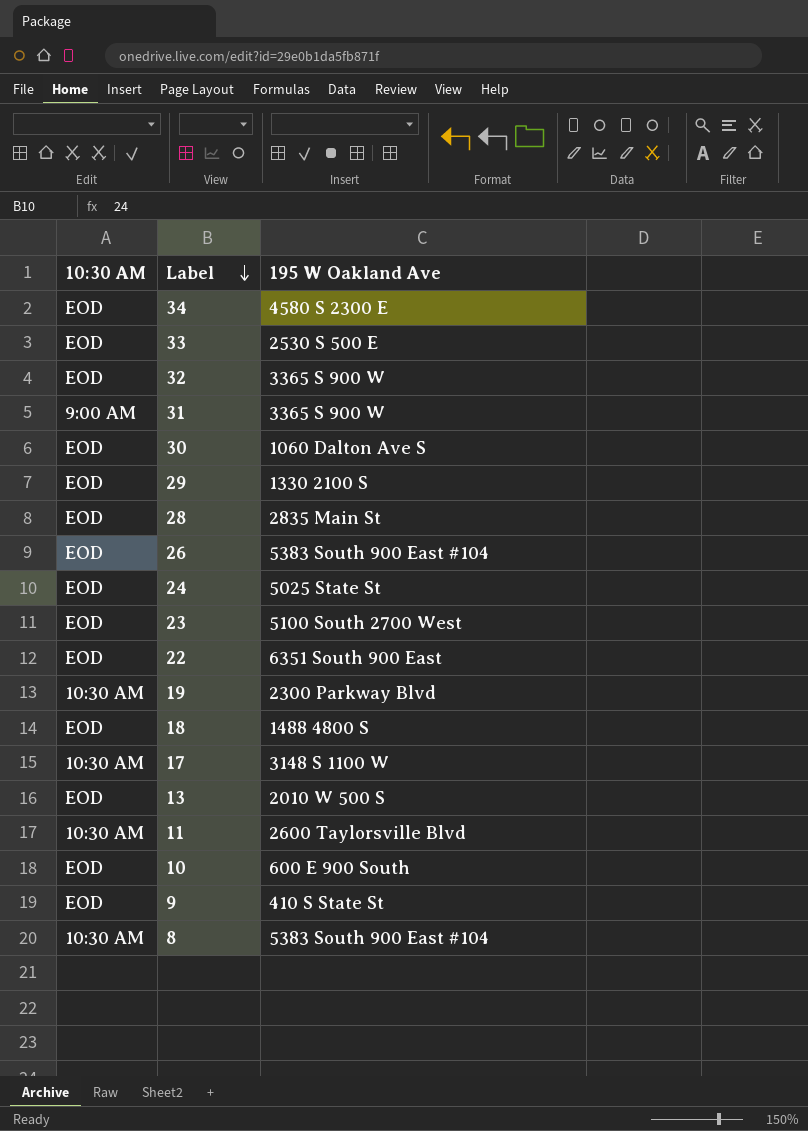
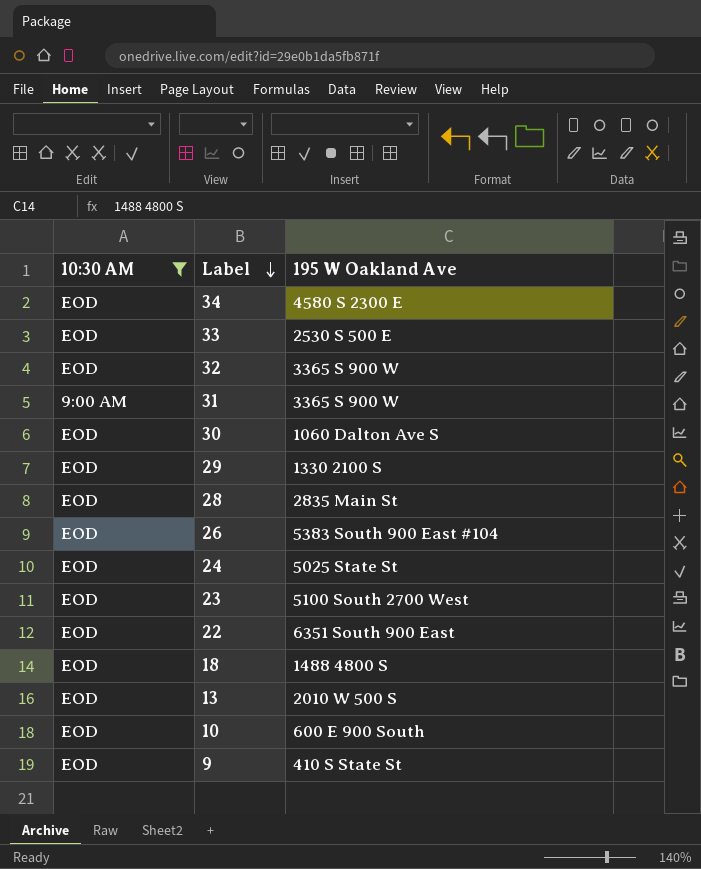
filter: none -> 10:30 AM != 10:30 AM

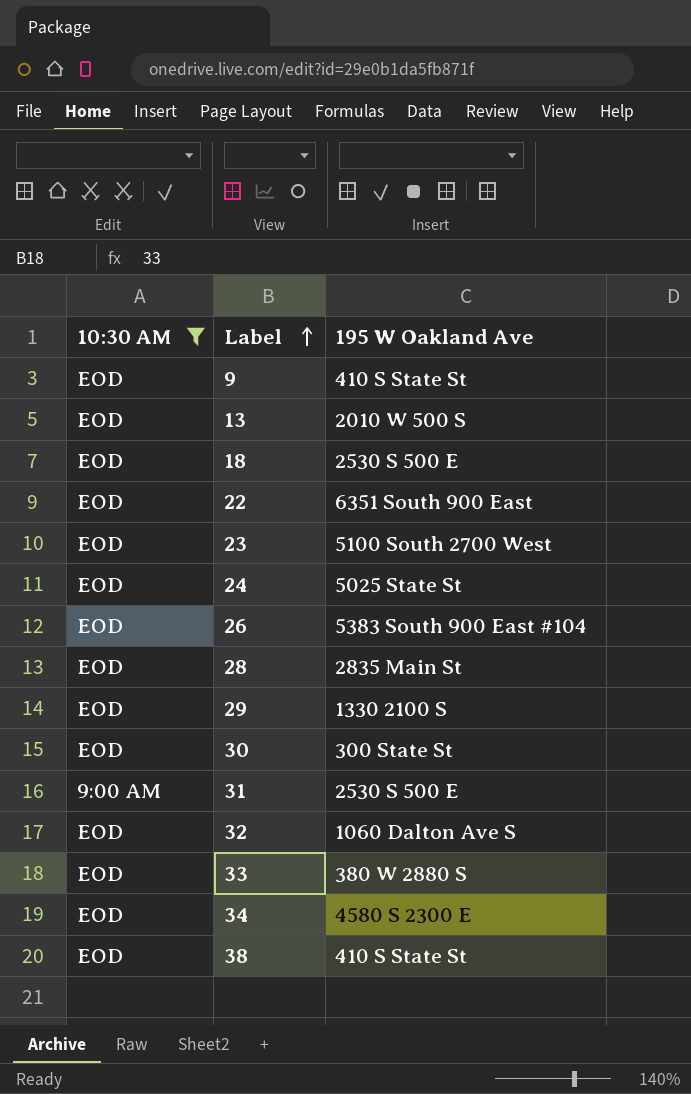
row order: Label descending -> Label ascending
row 10: EOD | 600 E 900 South -> none
18 | 195 W Oakland Ave: 1488 4800 S -> 2530 S 500 E
30 | 195 W Oakland Ave: 1060 Dalton Ave S -> 300 State St
31 | 195 W Oakland Ave: 3365 S 900 W -> 2530 S 500 E
32 | 195 W Oakland Ave: 3365 S 900 W -> 1060 Dalton Ave S
33 | 195 W Oakland Ave: 2530 S 500 E -> 380 W 2880 S
row 38: none -> EOD | 410 S State St

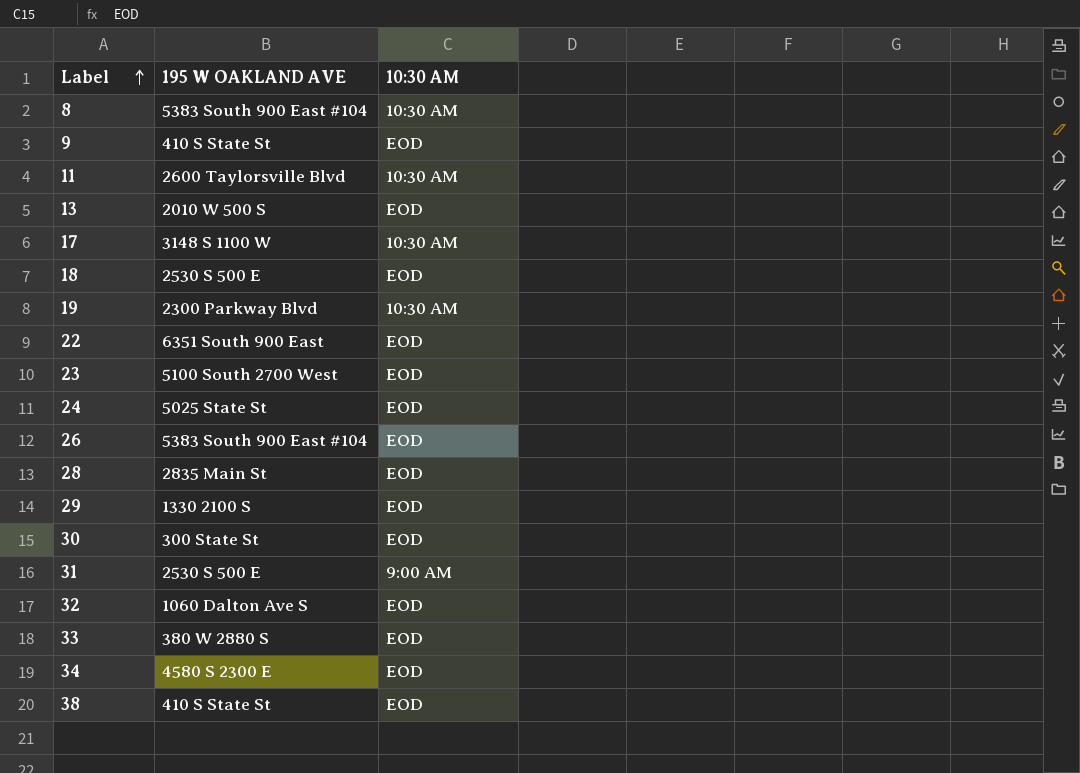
filter: 10:30 AM != 10:30 AM -> none
column name: 195 W Oakland Ave -> 195 W OAKLAND AVE
column 10:30 AM | position: 1 -> 3

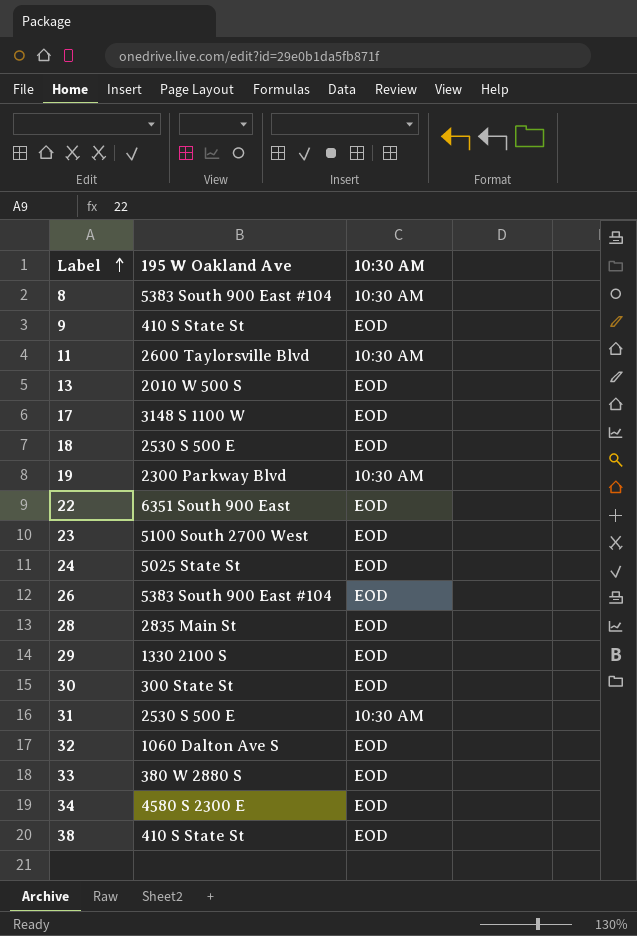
column name: 195 W OAKLAND AVE -> 195 W Oakland Ave
17 | 10:30 AM: 10:30 AM -> EOD
31 | 10:30 AM: 9:00 AM -> 10:30 AM

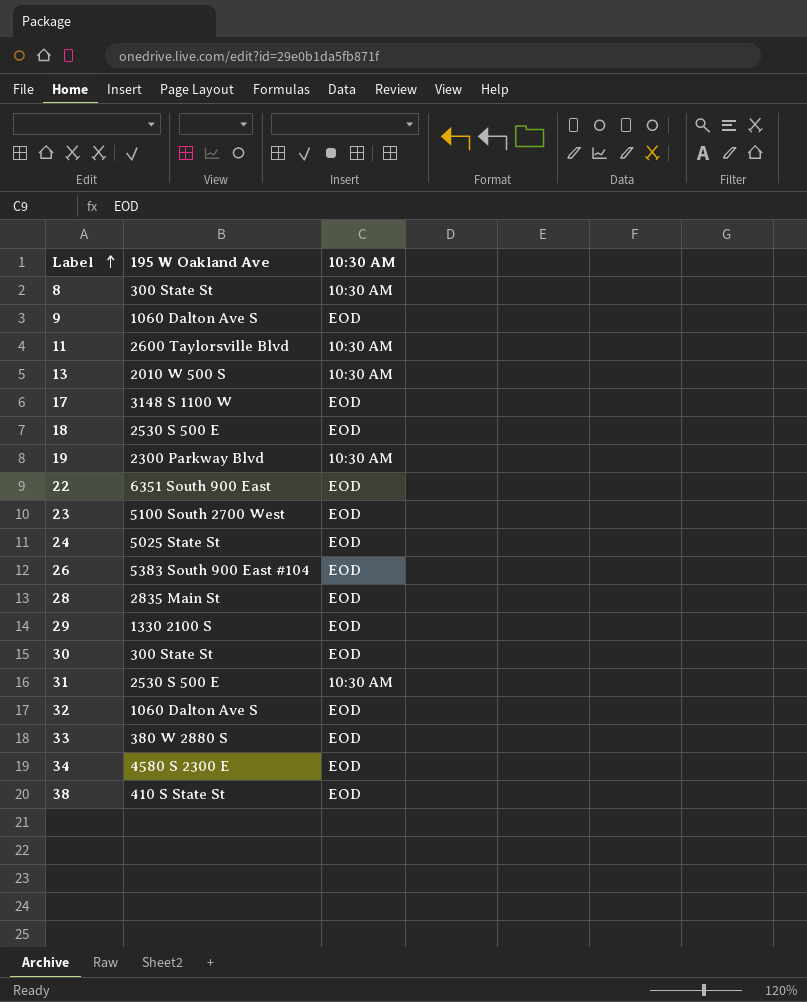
8 | 195 W Oakland Ave: 5383 South 900 East #104 -> 300 State St
9 | 195 W Oakland Ave: 410 S State St -> 1060 Dalton Ave S
13 | 10:30 AM: EOD -> 10:30 AM

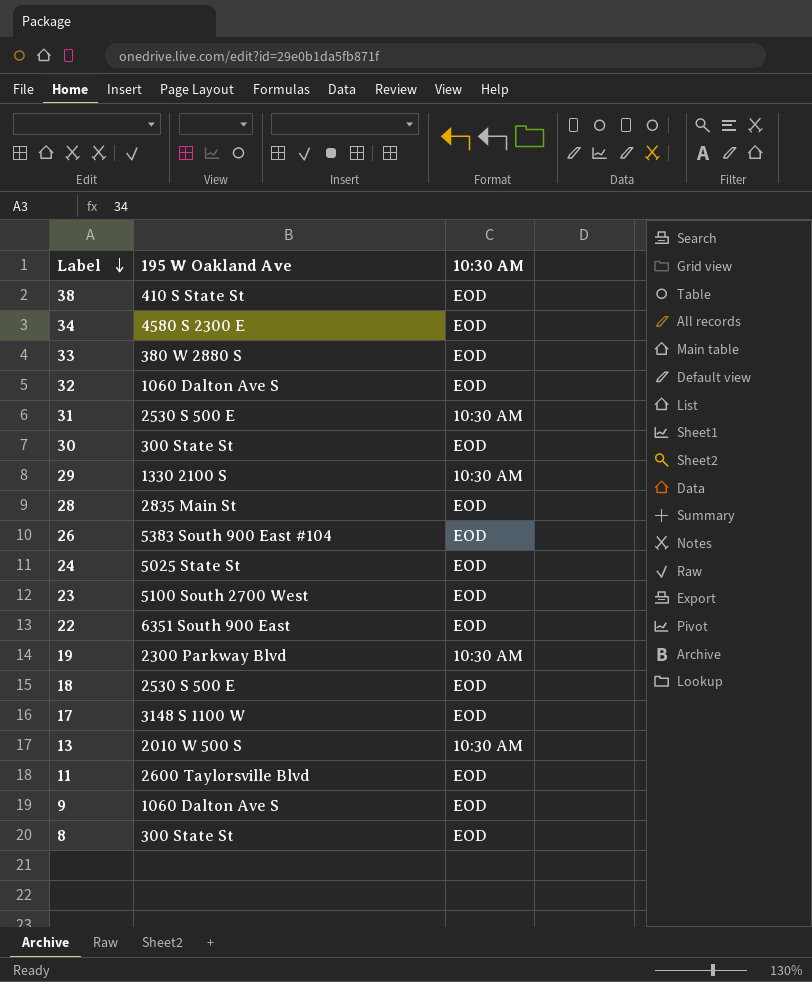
row order: Label ascending -> Label descending
29 | 10:30 AM: EOD -> 10:30 AM
11 | 10:30 AM: 10:30 AM -> EOD
8 | 10:30 AM: 10:30 AM -> EOD

